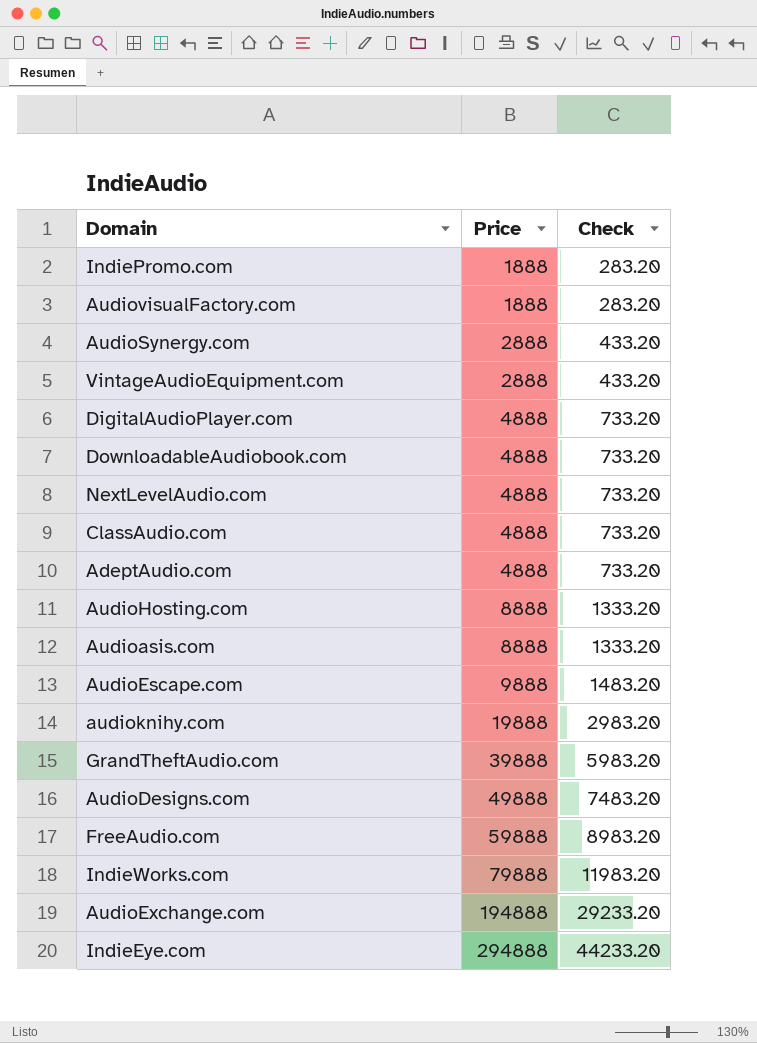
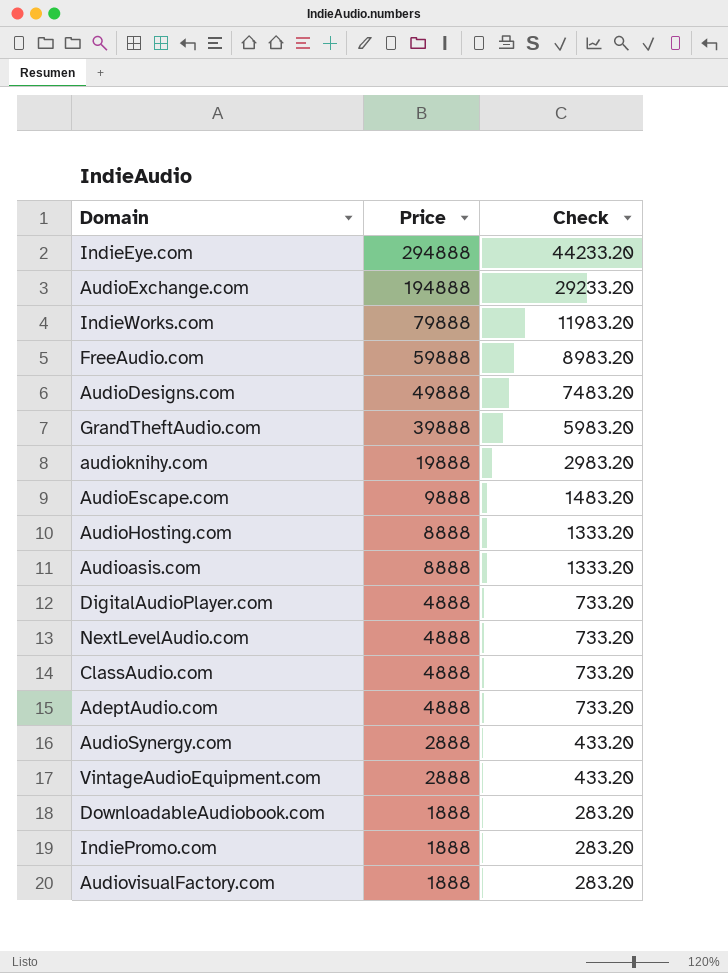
row order: Price ascending -> Price descending
DownloadableAudiobook.com | Price: 4888 -> 1888
DownloadableAudiobook.com | Check: 733.20 -> 283.20

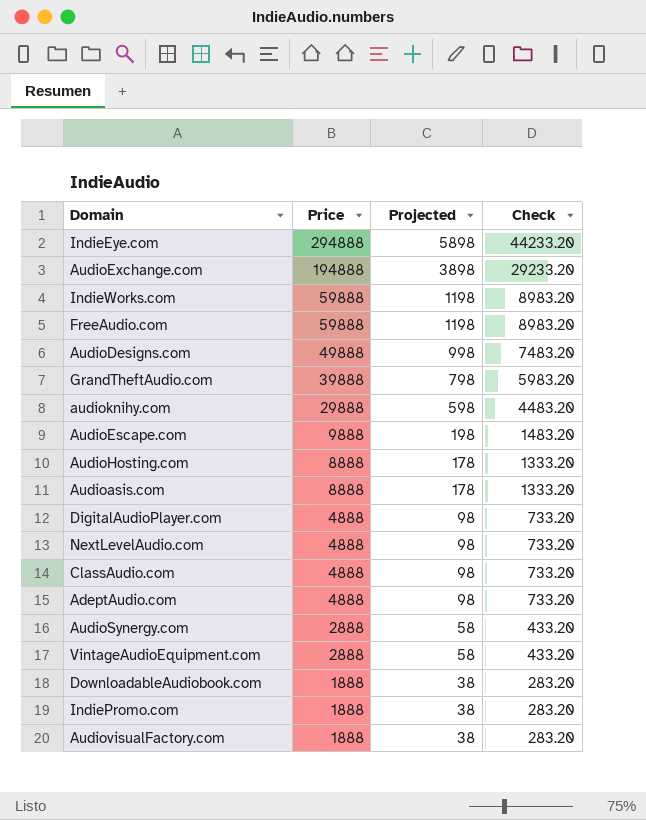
column Projected | formula: none -> [Price] * 0.02
IndieWorks.com | Price: 79888 -> 59888
IndieWorks.com | Check: 11983.20 -> 8983.20
audioknihy.com | Price: 19888 -> 29888
audioknihy.com | Check: 2983.20 -> 4483.20

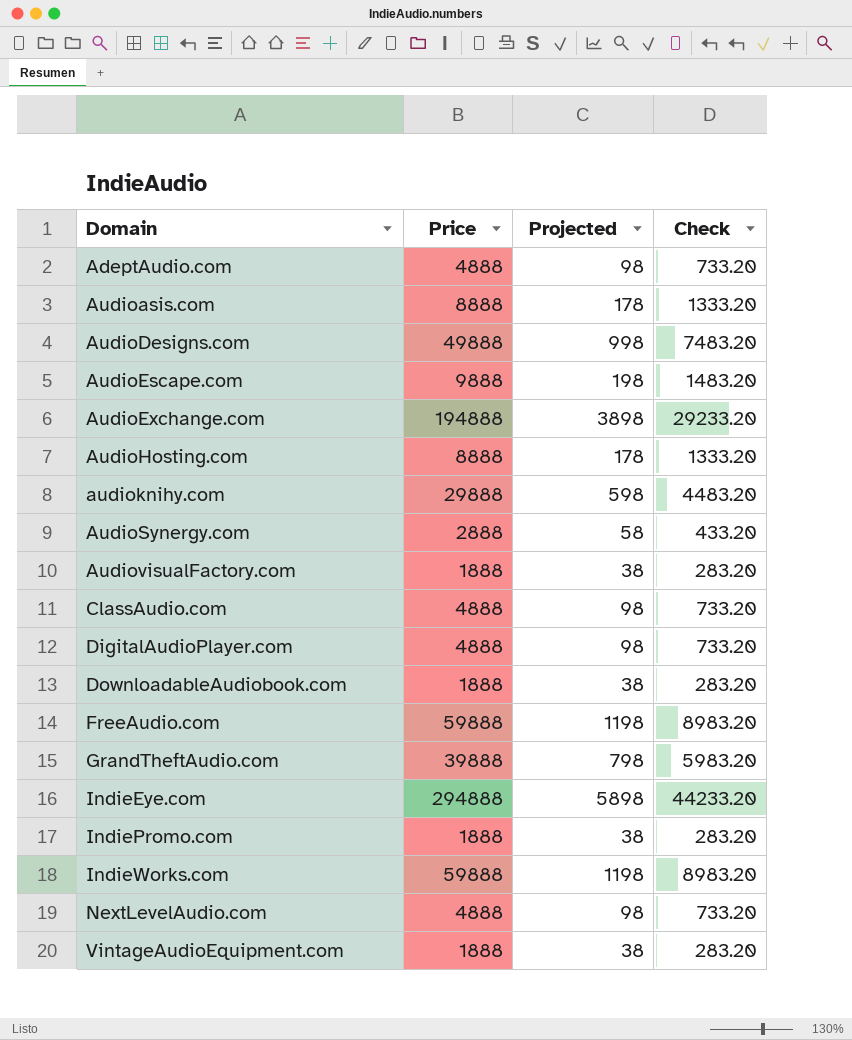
row order: Price descending -> Domain ascending
VintageAudioEquipment.com | Price: 2888 -> 1888
VintageAudioEquipment.com | Projected: 58 -> 38
VintageAudioEquipment.com | Check: 433.20 -> 283.20

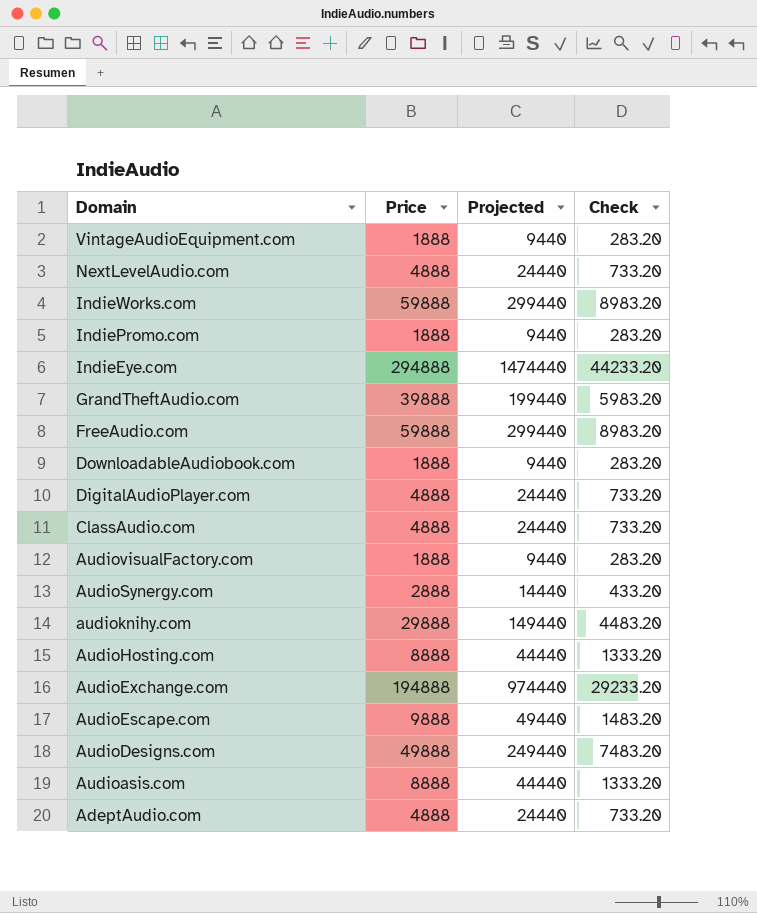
row order: Domain ascending -> Domain descending
column Projected | formula: [Price] * 0.02 -> [Price] * 5

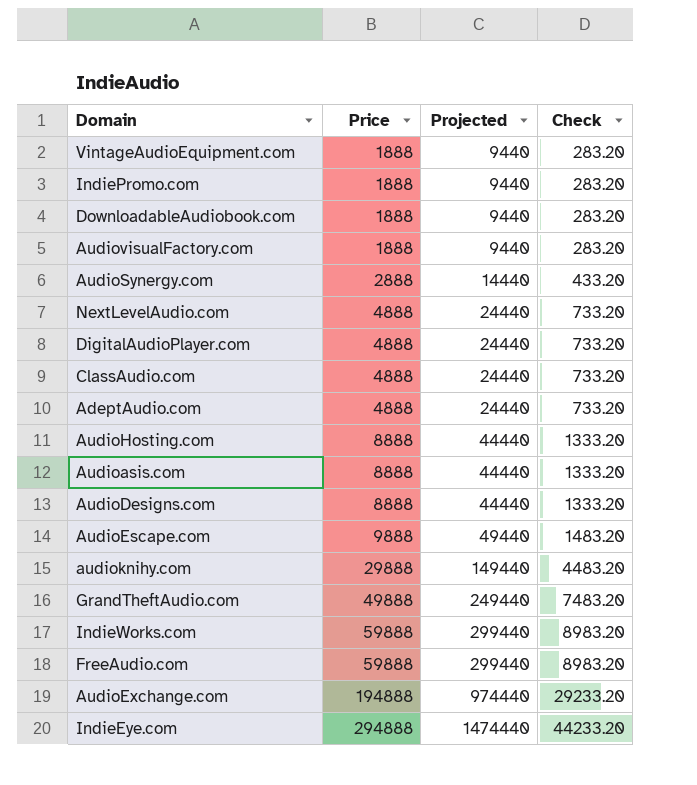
row order: Domain descending -> Price ascending
AudioDesigns.com | Price: 49888 -> 8888
AudioDesigns.com | Projected: 249440 -> 44440
AudioDesigns.com | Check: 7483.20 -> 1333.20
GrandTheftAudio.com | Price: 39888 -> 49888
GrandTheftAudio.com | Projected: 199440 -> 249440
GrandTheftAudio.com | Check: 5983.20 -> 7483.20

